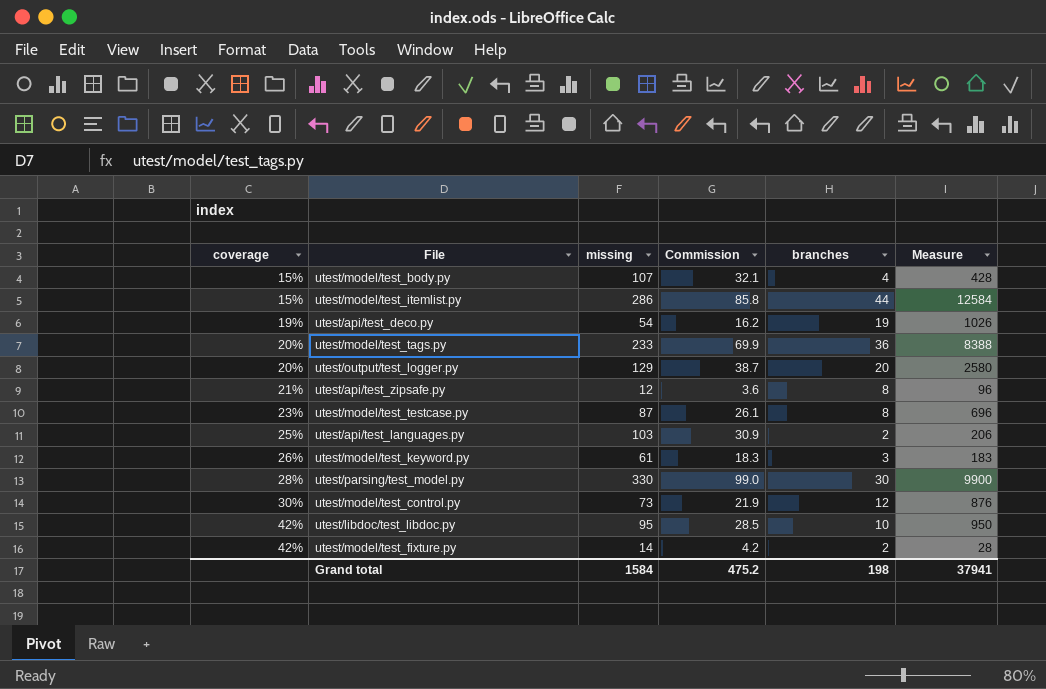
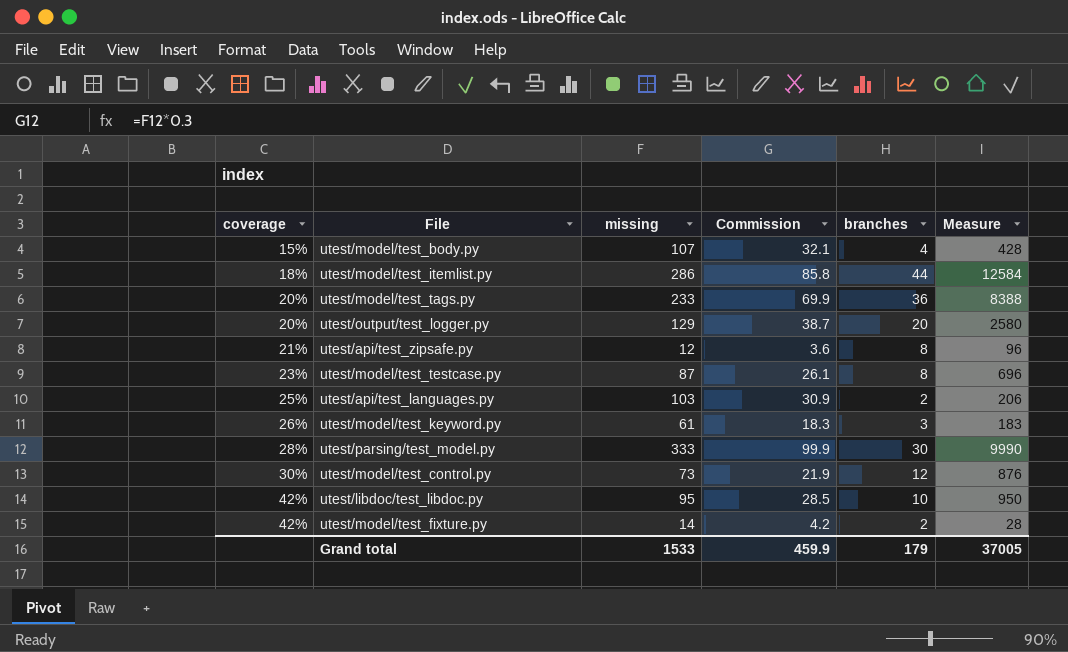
row utest/api/test_deco.py: 19% | 54 | 16.2 | 19 | 1026 -> none
utest/model/test_itemlist.py | coverage: 15% -> 18%
utest/parsing/test_model.py | missing: 330 -> 333
utest/parsing/test_model.py | Commission: 99.0 -> 99.9
utest/parsing/test_model.py | Measure: 9900 -> 9990
Grand total | missing: 1584 -> 1533
Grand total | Commission: 475.2 -> 459.9
Grand total | branches: 198 -> 179
Grand total | Measure: 37941 -> 37005

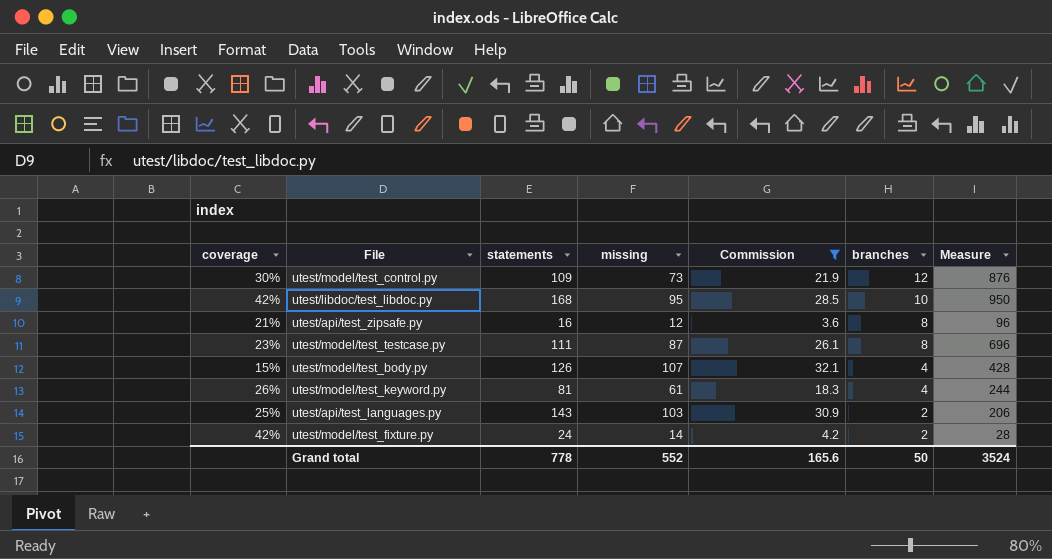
filter: none -> Commission <= 32.1
row order: coverage ascending -> branches descending
column statements | position: none -> 3
utest/model/test_keyword.py | branches: 3 -> 4
utest/model/test_keyword.py | Measure: 183 -> 244
Grand total | missing: 1533 -> 552
Grand total | Commission: 459.9 -> 165.6
Grand total | branches: 179 -> 50
Grand total | Measure: 37005 -> 3524

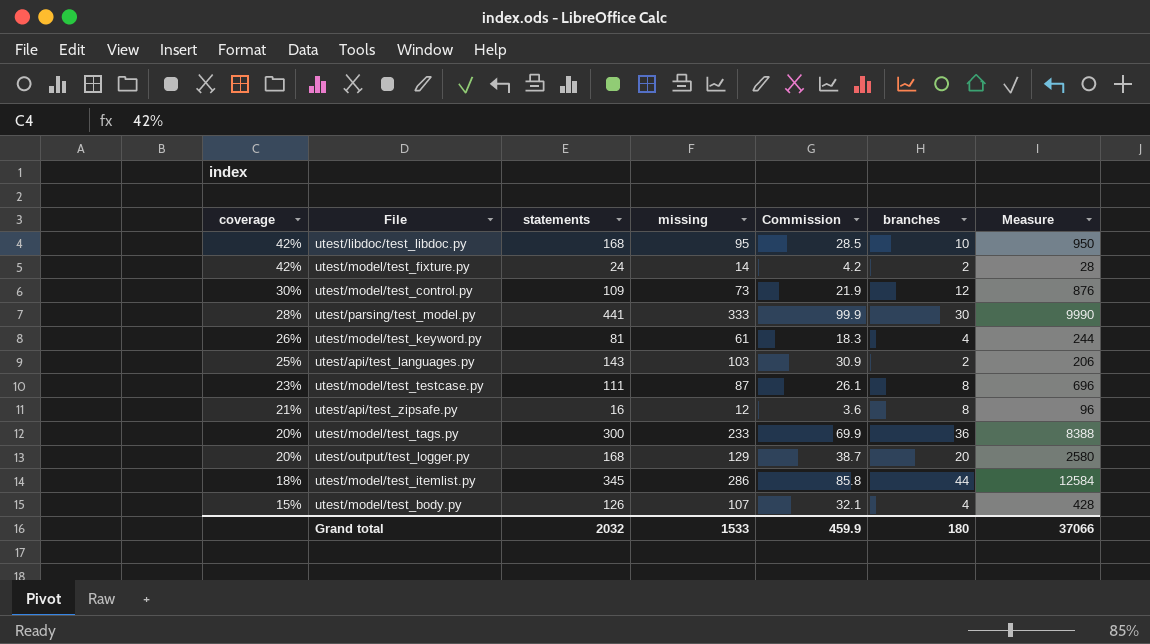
filter: Commission <= 32.1 -> none
row order: branches descending -> coverage descending
Grand total | statements: 778 -> 2032
Grand total | missing: 552 -> 1533
Grand total | Commission: 165.6 -> 459.9
Grand total | branches: 50 -> 180
Grand total | Measure: 3524 -> 37066

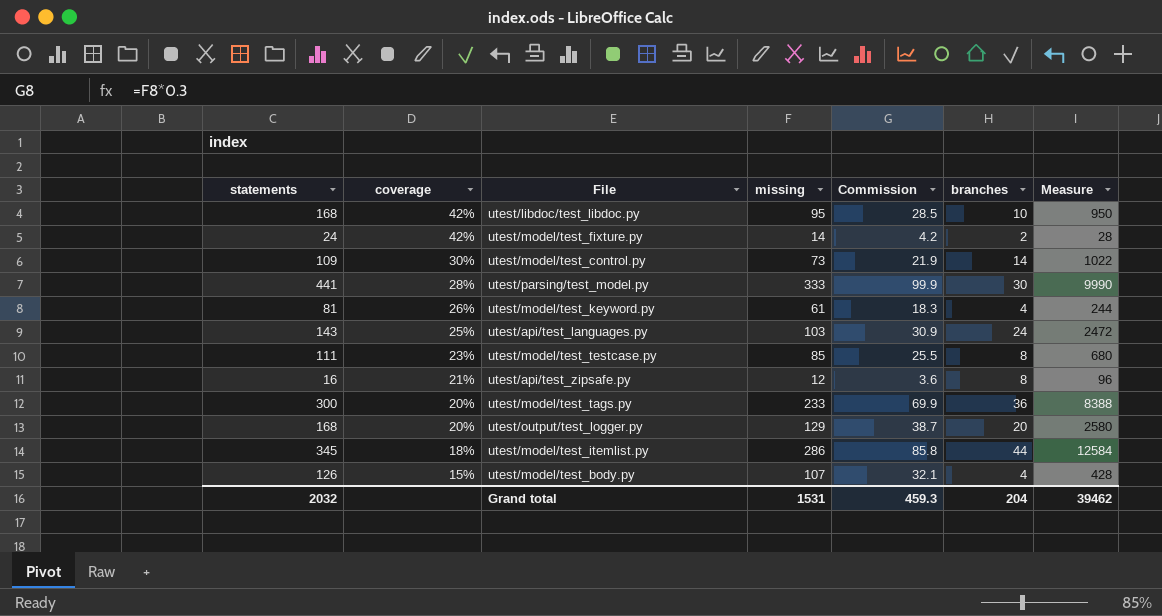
column statements | position: 3 -> 1
utest/model/test_control.py | branches: 12 -> 14
utest/model/test_control.py | Measure: 876 -> 1022
utest/api/test_languages.py | branches: 2 -> 24
utest/api/test_languages.py | Measure: 206 -> 2472
utest/model/test_testcase.py | missing: 87 -> 85
utest/model/test_testcase.py | Commission: 26.1 -> 25.5
utest/model/test_testcase.py | Measure: 696 -> 680
Grand total | missing: 1533 -> 1531
Grand total | Commission: 459.9 -> 459.3
Grand total | branches: 180 -> 204
Grand total | Measure: 37066 -> 39462

